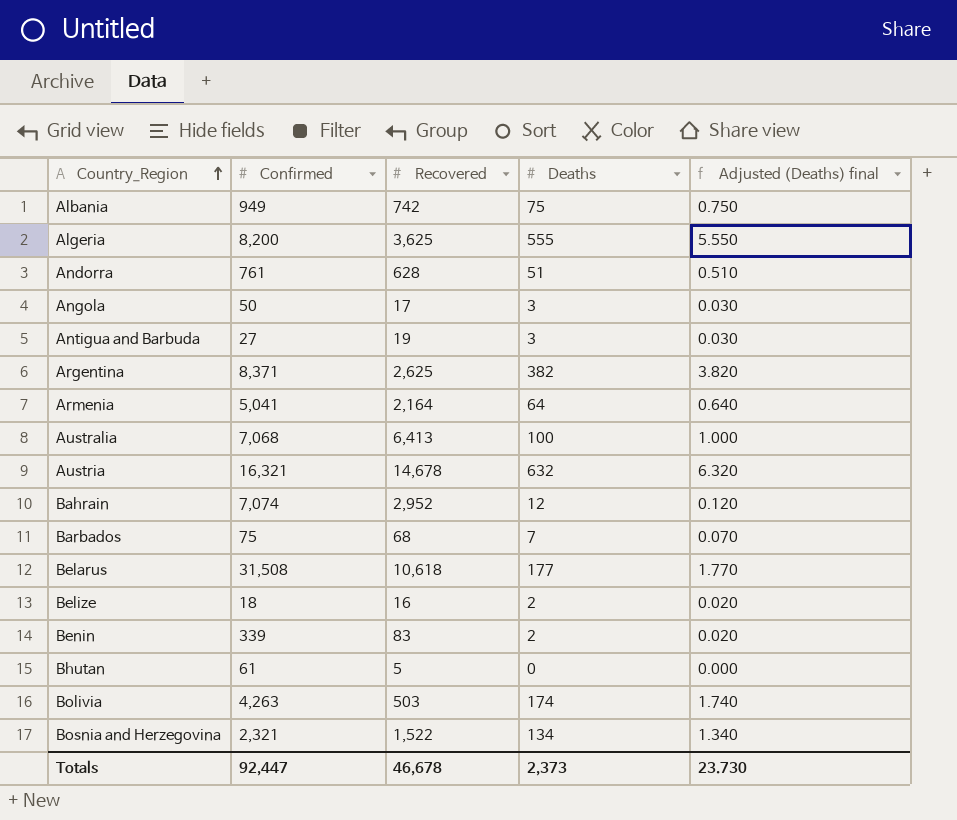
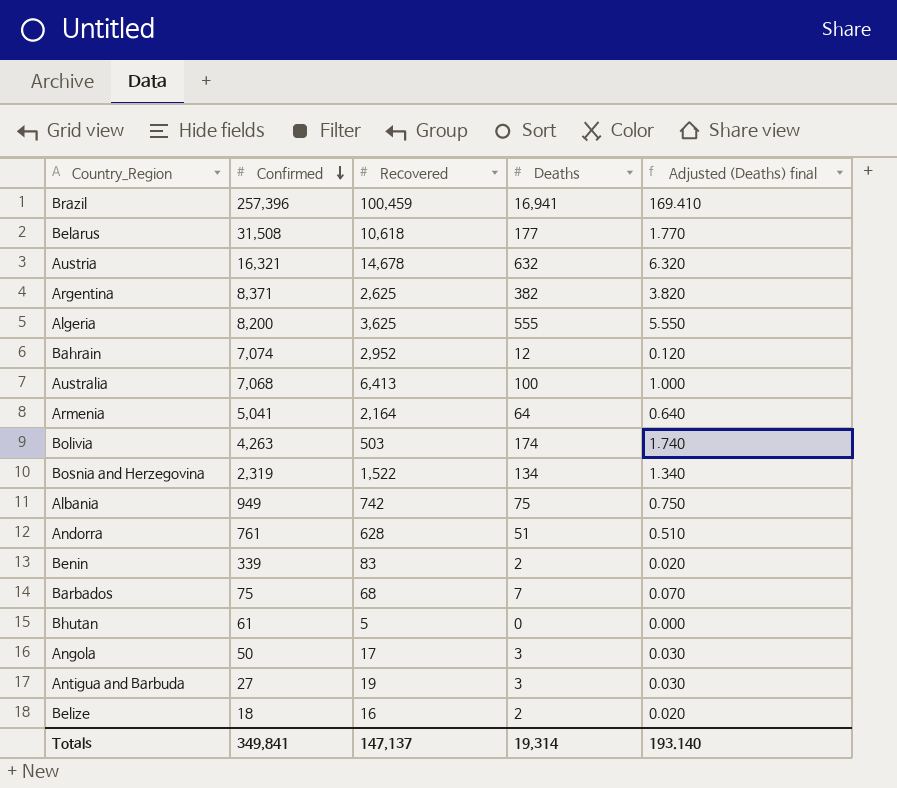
row order: Country_Region ascending -> Confirmed descending
row Brazil: none -> 257,396 | 100,459 | 16,941 | 169.410
Bosnia and Herzegovina | Confirmed: 2,321 -> 2,319
Totals | Confirmed: 92,447 -> 349,841
Totals | Recovered: 46,678 -> 147,137
Totals | Deaths: 2,373 -> 19,314
Totals | Adjusted (Deaths) final: 23.730 -> 193.140

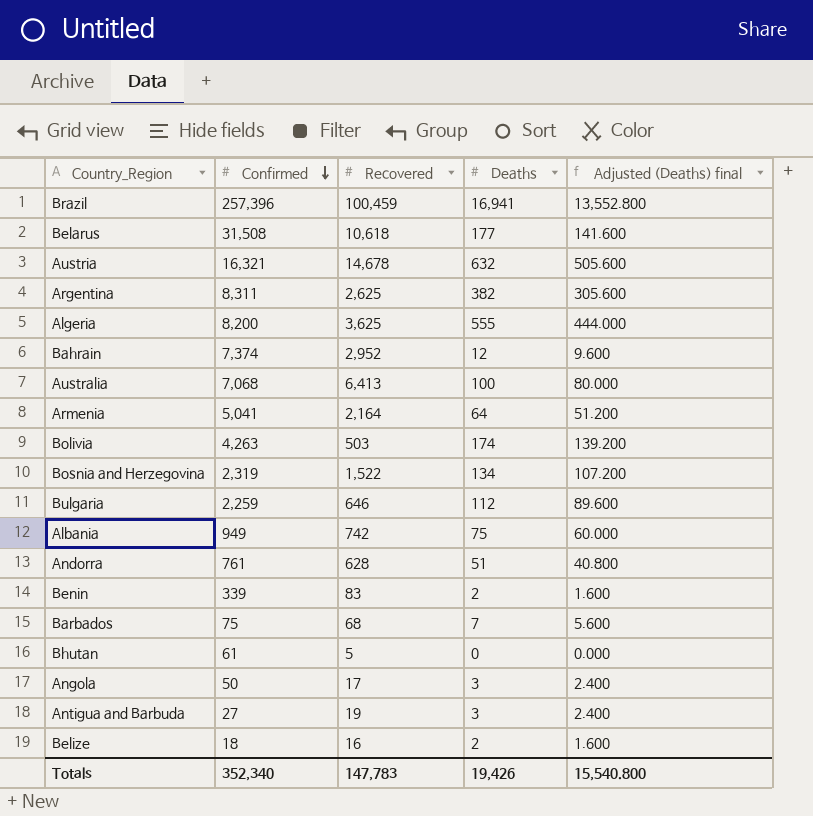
column Adjusted (Deaths) final | formula: [Deaths] * 0.01 -> [Deaths] * 0.8
Argentina | Confirmed: 8,371 -> 8,311
Bahrain | Confirmed: 7,074 -> 7,374
row Bulgaria: none -> 2,259 | 646 | 112 | 89.600
Totals | Confirmed: 349,841 -> 352,340
Totals | Recovered: 147,137 -> 147,783
Totals | Deaths: 19,314 -> 19,426
Totals | Adjusted (Deaths) final: 193.140 -> 15,540.800

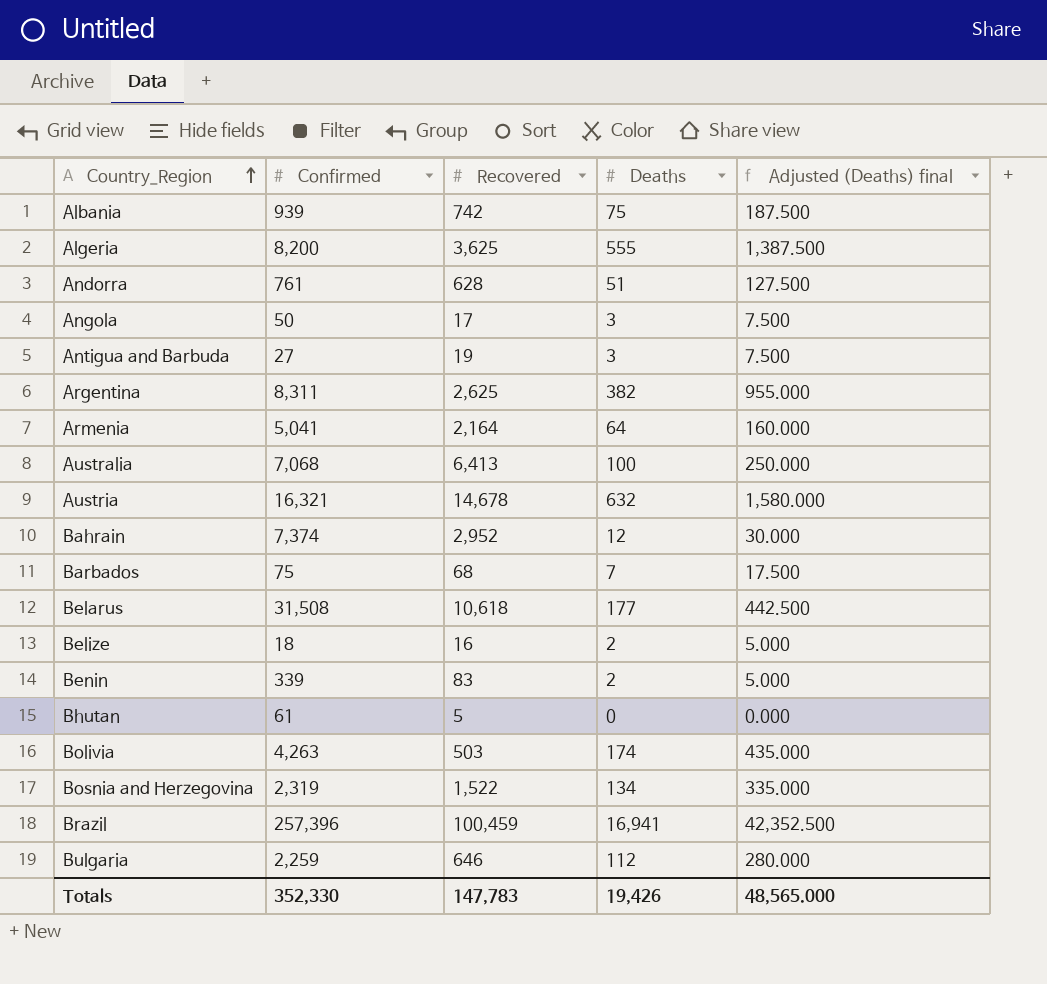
row order: Confirmed descending -> Country_Region ascending
column Adjusted (Deaths) final | formula: [Deaths] * 0.8 -> [Deaths] * 2.5
Albania | Confirmed: 949 -> 939
Totals | Confirmed: 352,340 -> 352,330
Totals | Adjusted (Deaths) final: 15,540.800 -> 48,565.000

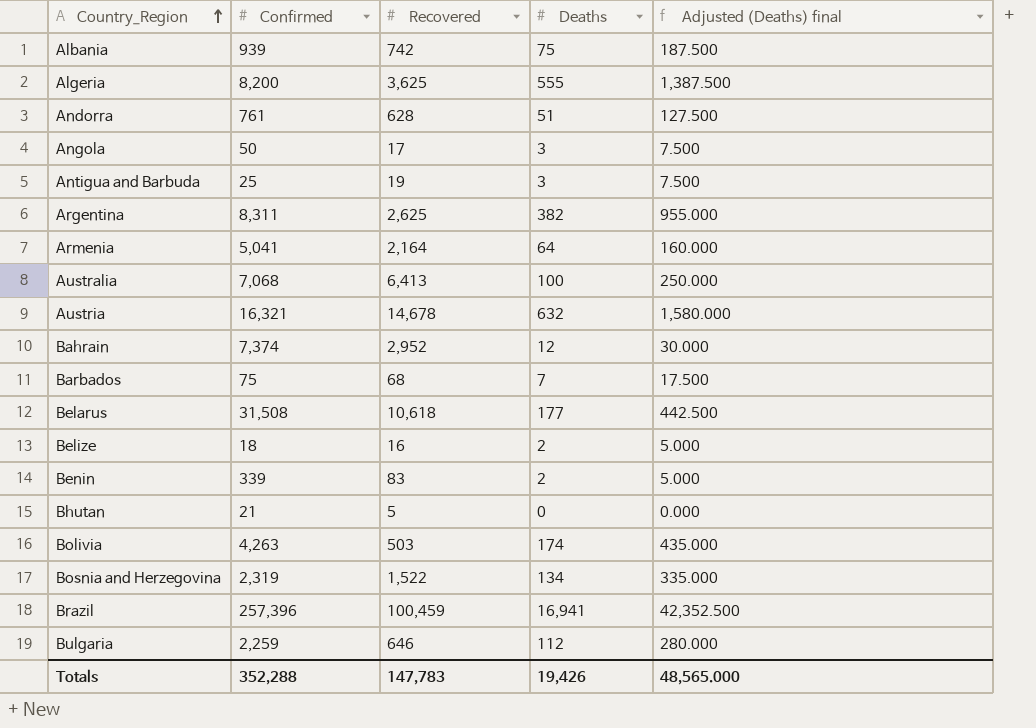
Antigua and Barbuda | Confirmed: 27 -> 25
Bhutan | Confirmed: 61 -> 21
Totals | Confirmed: 352,330 -> 352,288

